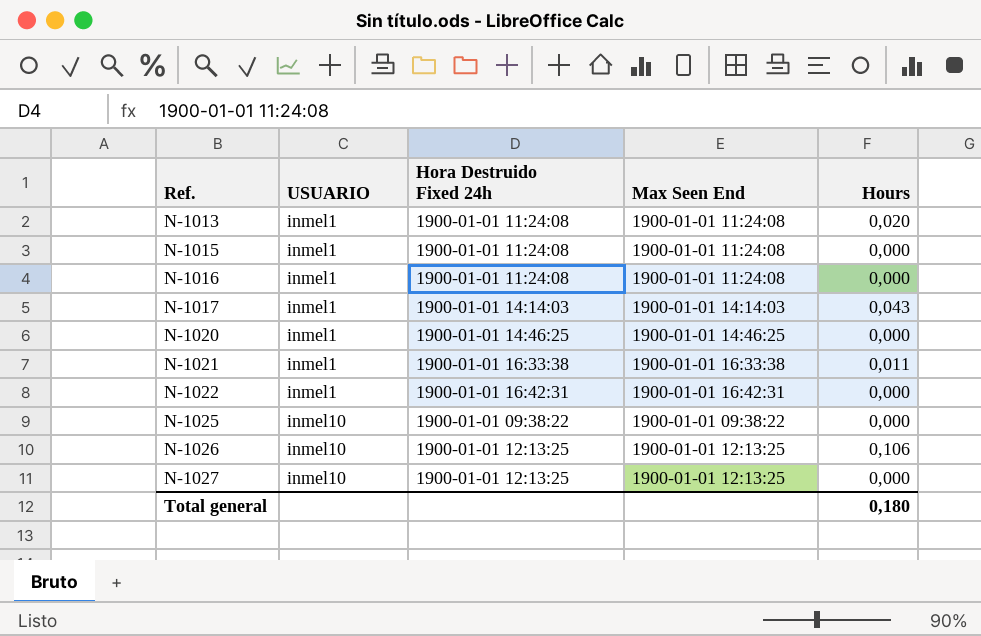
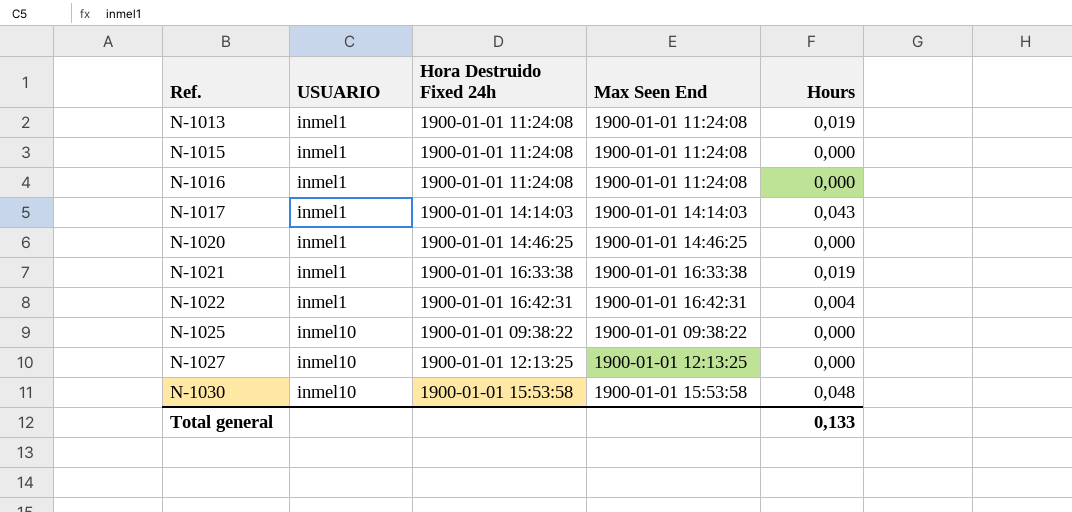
row N-1026: inmel10 | 1900-01-01 12:13:25 | 1900-01-01 12:13:25 | 0,106 -> none
N-1013 | Hours: 0,020 -> 0,019
N-1021 | Hours: 0,011 -> 0,019
N-1022 | Hours: 0,000 -> 0,004
row N-1030: none -> inmel10 | 1900-01-01 15:53:58 | 1900-01-01 15:53:58 | 0,048
Total general | Hours: 0,180 -> 0,133

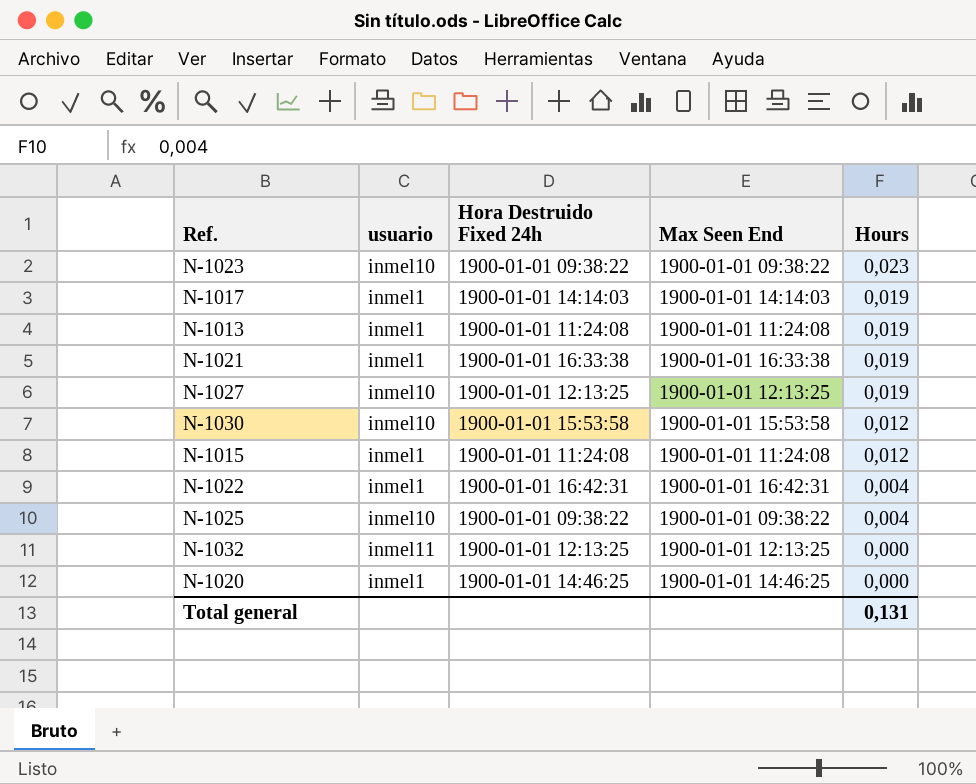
row order: Ref. ascending -> Hours descending
column name: USUARIO -> usuario
row N-1016: inmel1 | 1900-01-01 11:24:08 | 1900-01-01 11:24:08 | 0,000 -> none
row N-1023: none -> inmel10 | 1900-01-01 09:38:22 | 1900-01-01 09:38:22 | 0,023
N-1017 | Hours: 0,043 -> 0,019
N-1027 | Hours: 0,000 -> 0,019
N-1030 | Hours: 0,048 -> 0,012
N-1015 | Hours: 0,000 -> 0,012
N-1025 | Hours: 0,000 -> 0,004
row N-1032: none -> inmel11 | 1900-01-01 12:13:25 | 1900-01-01 12:13:25 | 0,000
Total general | Hours: 0,133 -> 0,131

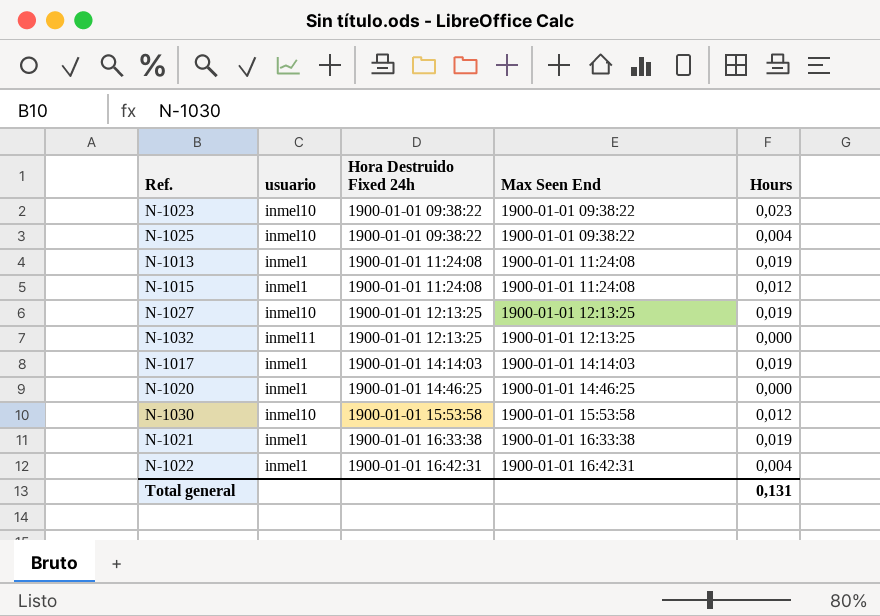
row order: Hours descending -> Hora Destruido Fixed 24h ascending

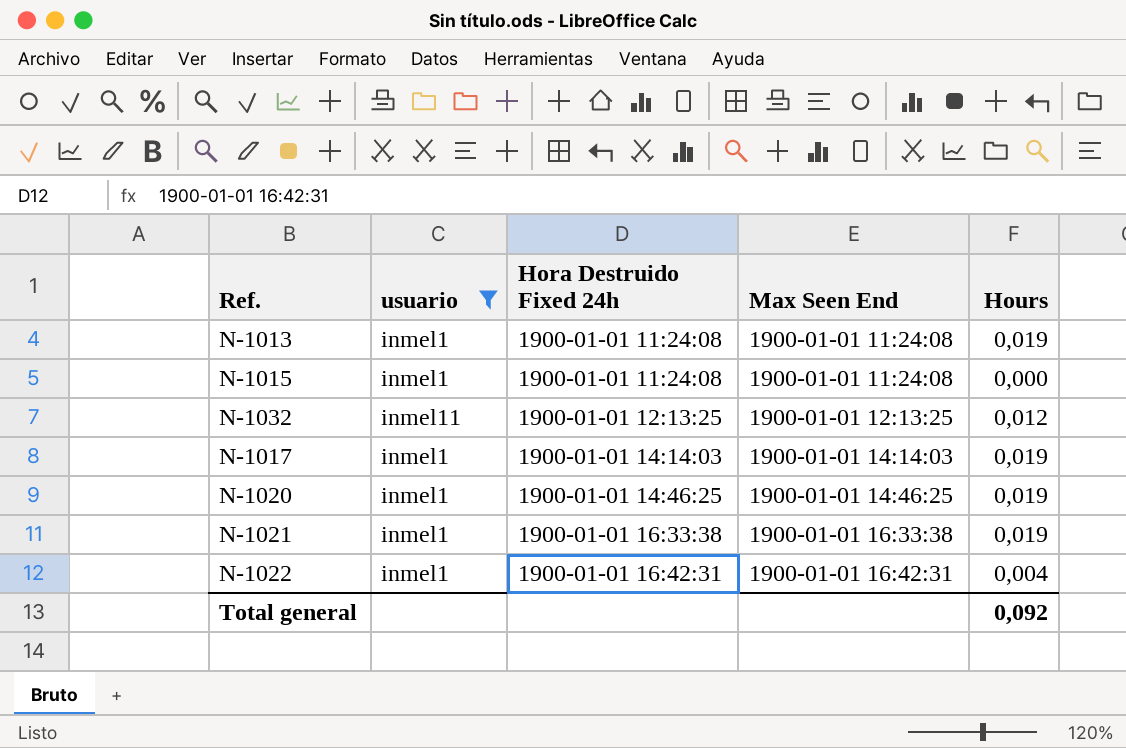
filter: none -> usuario != inmel10
N-1015 | Hours: 0,012 -> 0,000
N-1032 | Hours: 0,000 -> 0,012
N-1020 | Hours: 0,000 -> 0,019
Total general | Hours: 0,131 -> 0,092

